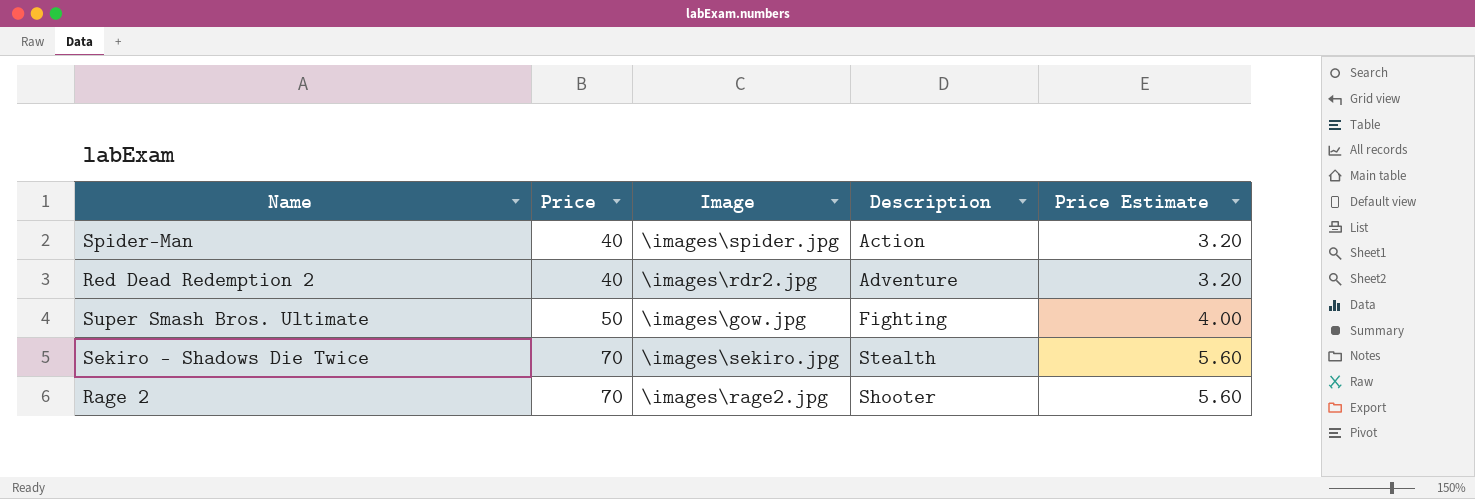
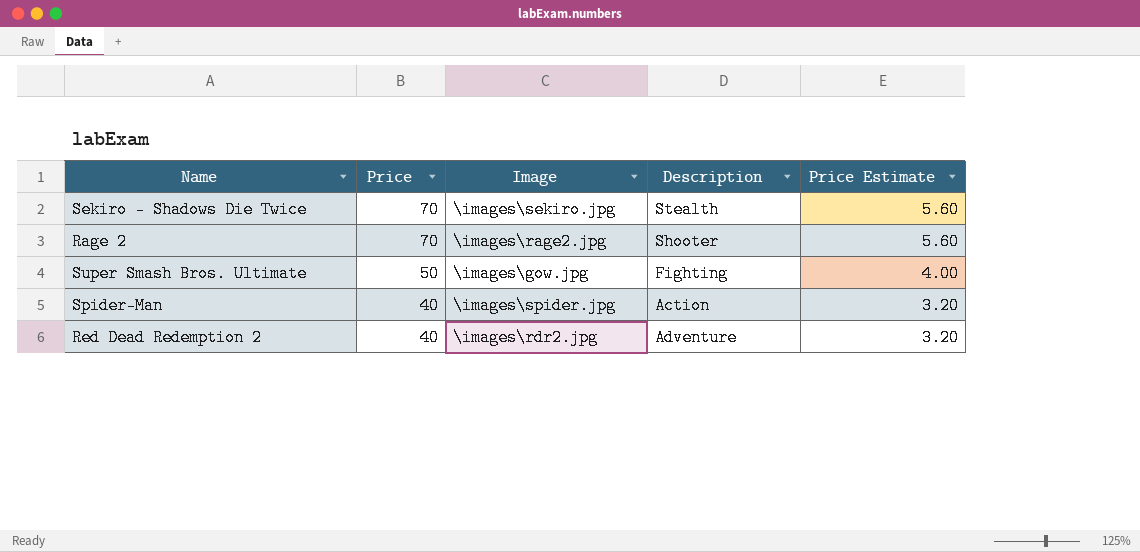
row order: Price ascending -> Price descending

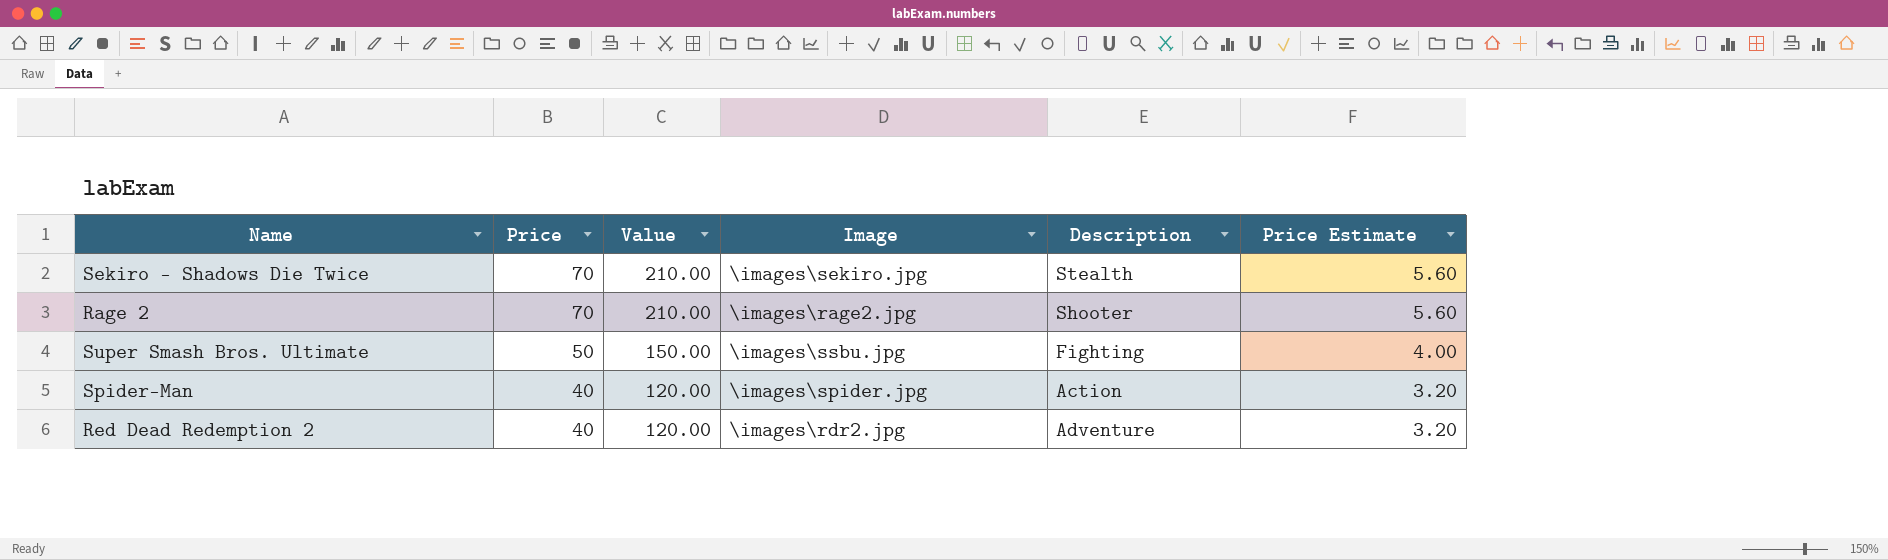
column Value | formula: none -> [Price] * 3
Super Smash Bros. Ultimate | Image: \images\gow.jpg -> \images\ssbu.jpg

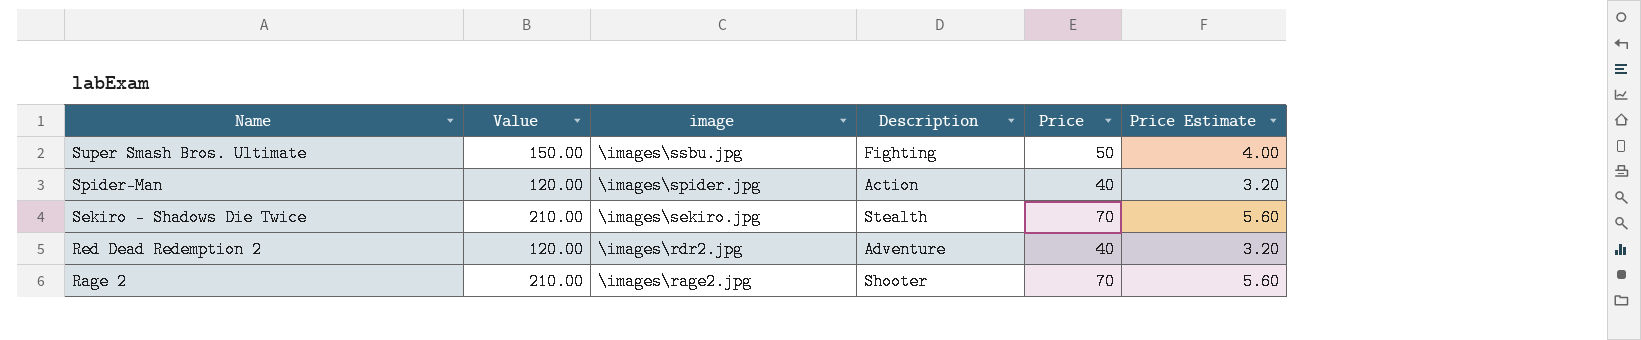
row order: Price descending -> Name descending
column name: Image -> image
column Price | position: 2 -> 5

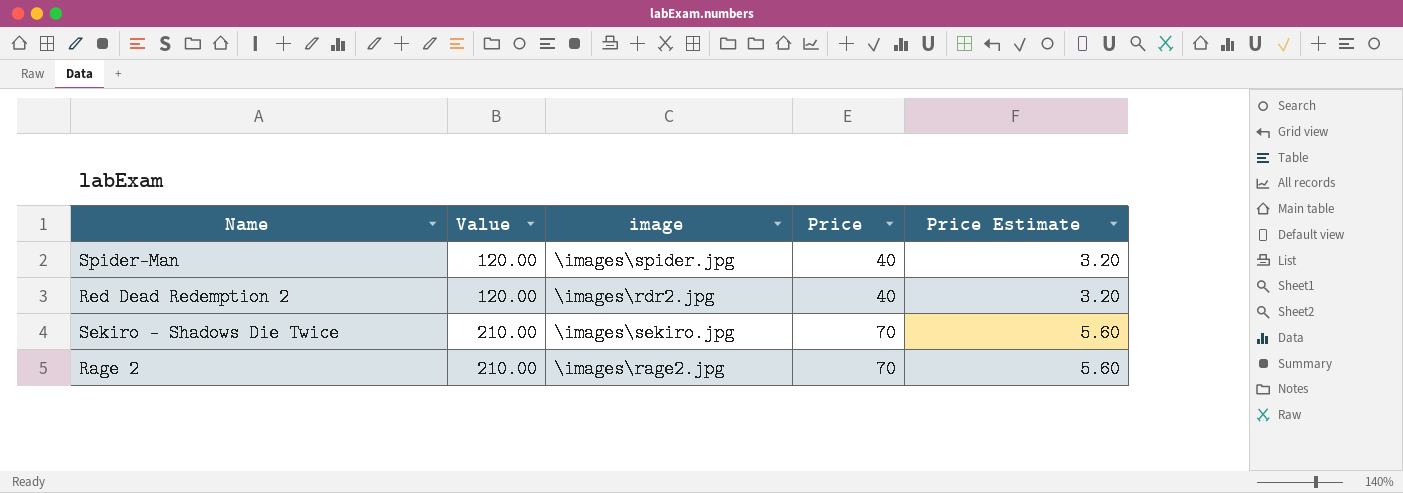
row order: Name descending -> Value ascending
column Description | position: 4 -> none
row Super Smash Bros. Ultimate: 150.00 | \images\ssbu.jpg | Fighting | 50 | 4.00 -> none

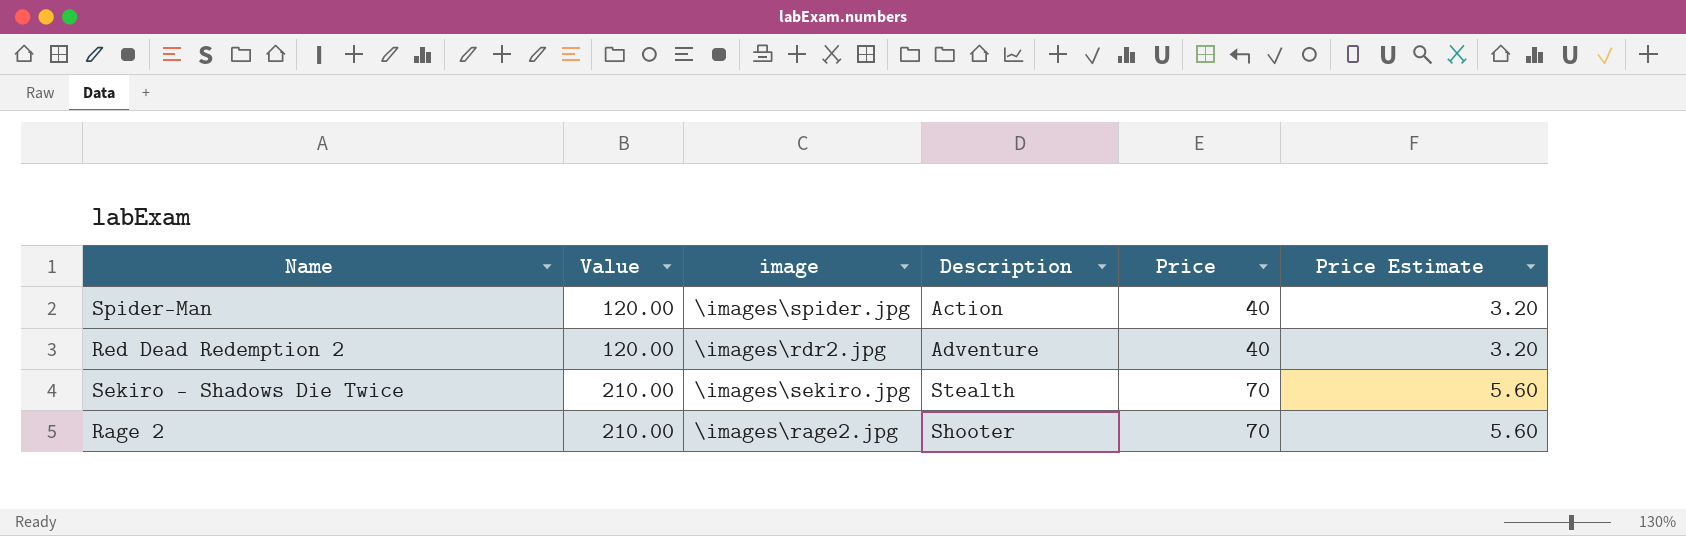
column Description | position: none -> 4

